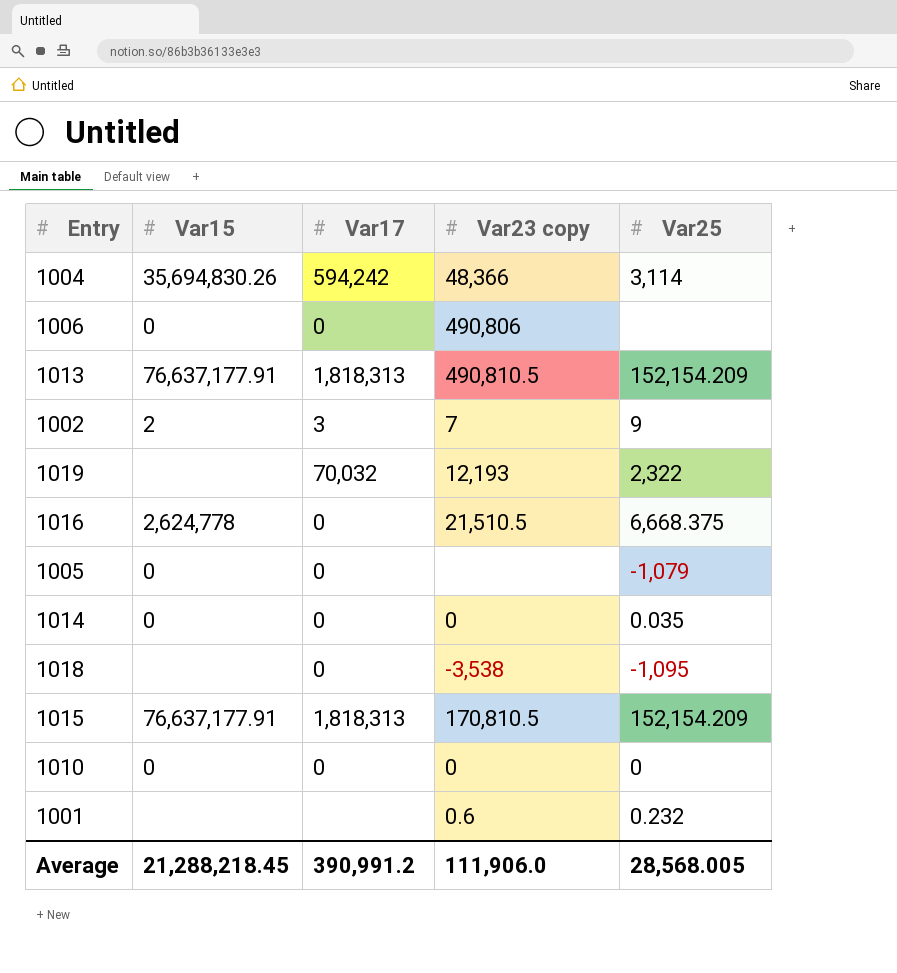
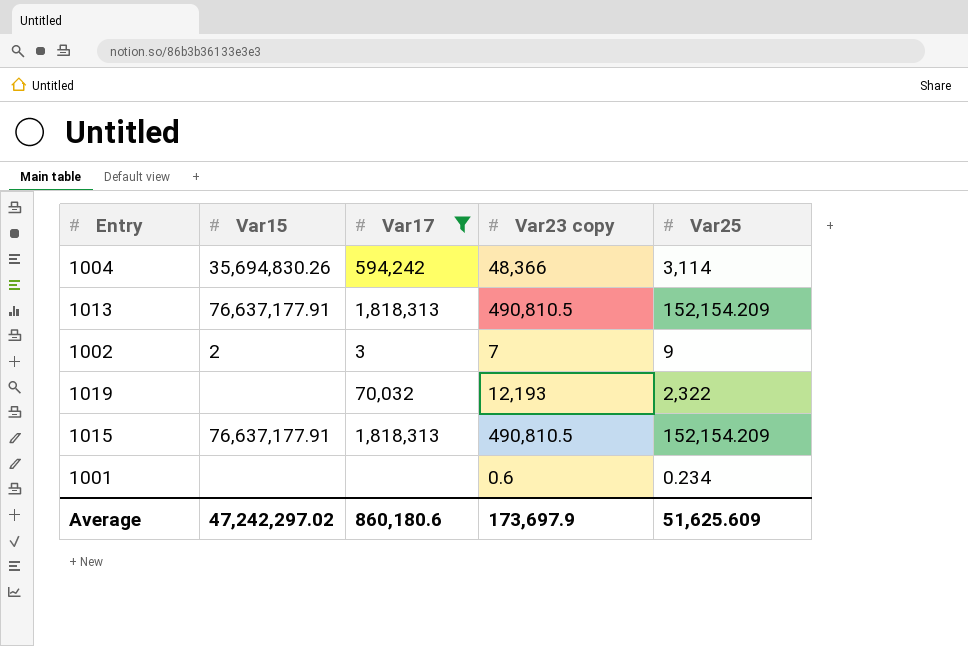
filter: none -> Var17 != 0
1015 | Var23 copy: 170,810.5 -> 490,810.5
1001 | Var25: 0.232 -> 0.234
Average | Var15: 21,288,218.45 -> 47,242,297.02
Average | Var17: 390,991.2 -> 860,180.6
Average | Var23 copy: 111,906.0 -> 173,697.9
Average | Var25: 28,568.005 -> 51,625.609

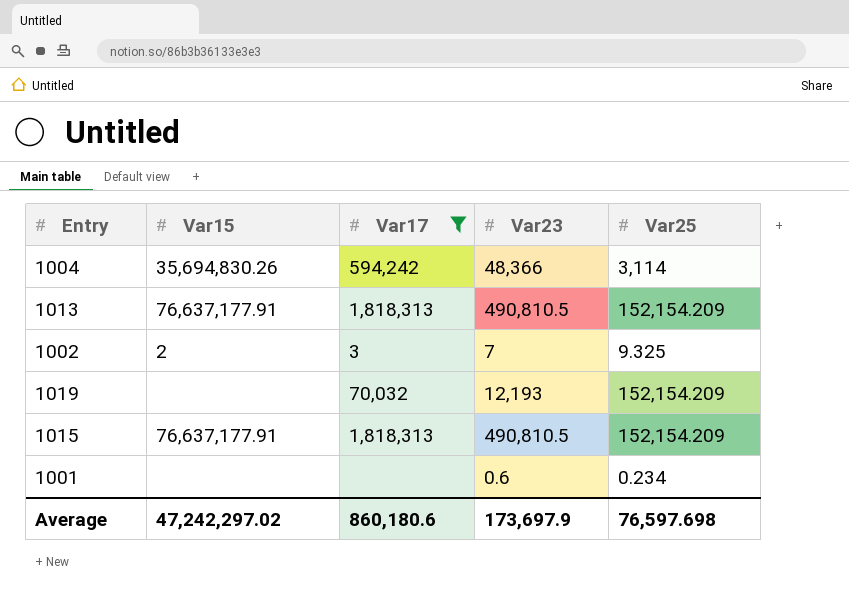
column name: Var23 copy -> Var23
1002 | Var25: 9 -> 9.325
1019 | Var25: 2,322 -> 152,154.209
Average | Var25: 51,625.609 -> 76,597.698

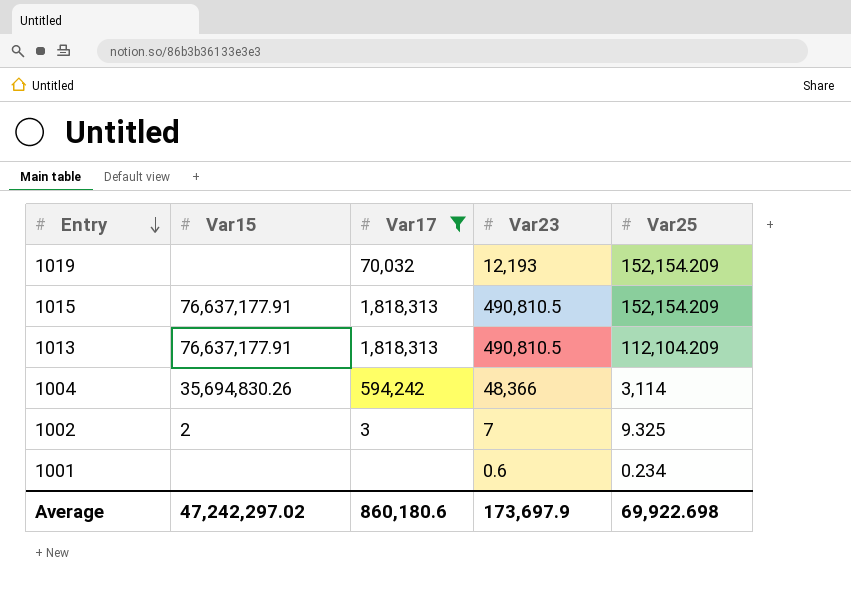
row order: none -> Entry descending
1013 | Var25: 152,154.209 -> 112,104.209
Average | Var25: 76,597.698 -> 69,922.698

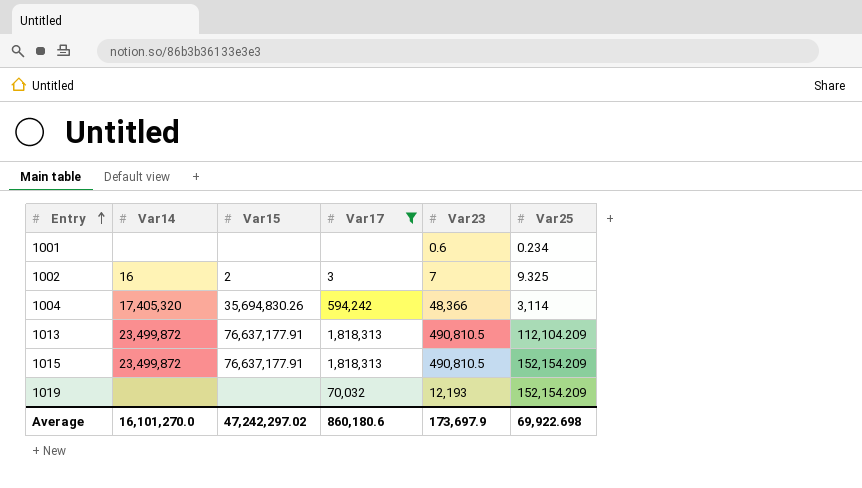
row order: Entry descending -> Entry ascending
column Var14 | position: none -> 2

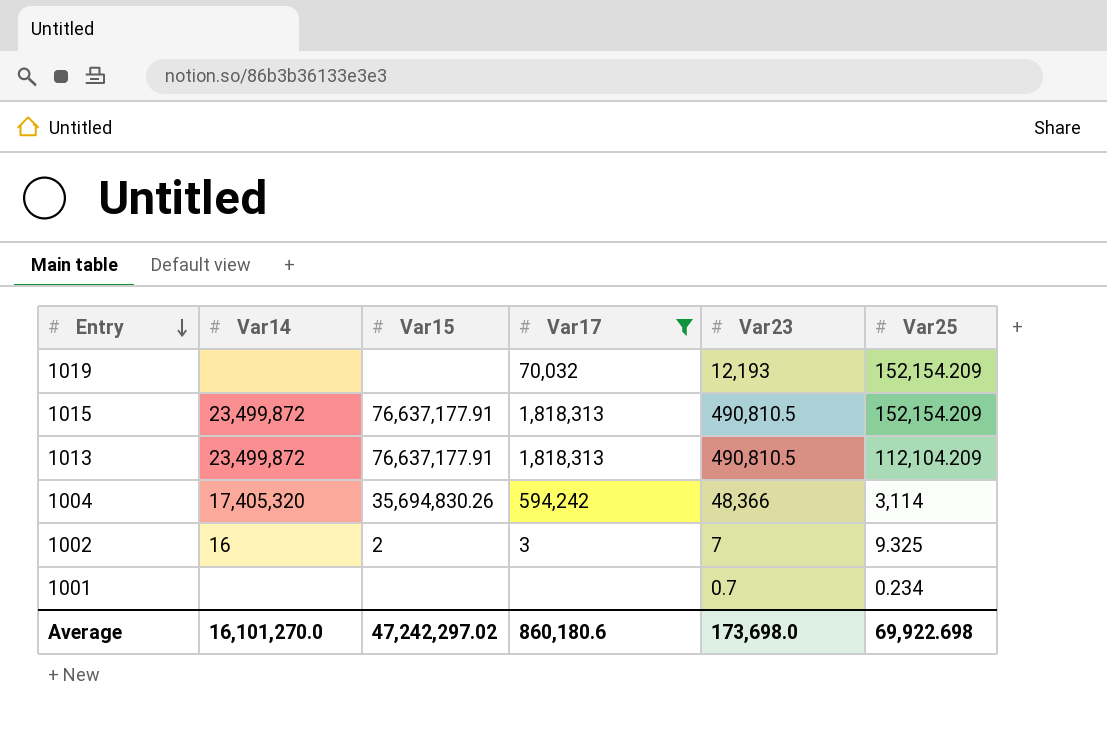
row order: Entry ascending -> Entry descending
1001 | Var23: 0.6 -> 0.7
Average | Var23: 173,697.9 -> 173,698.0

